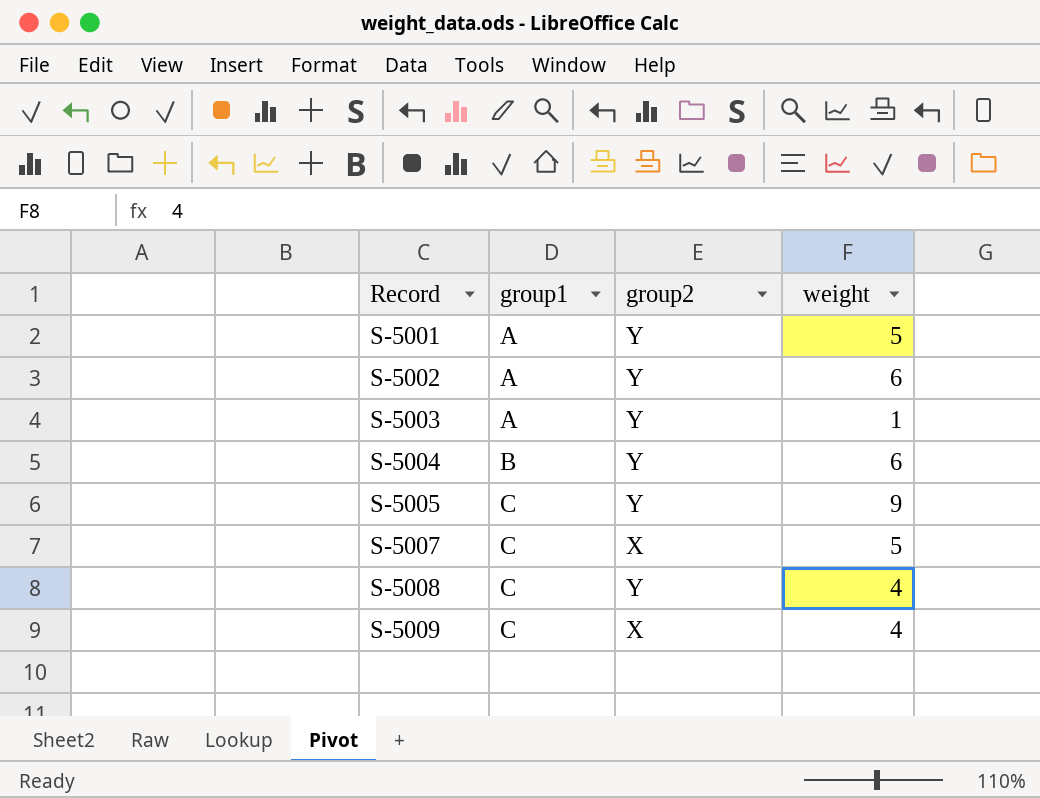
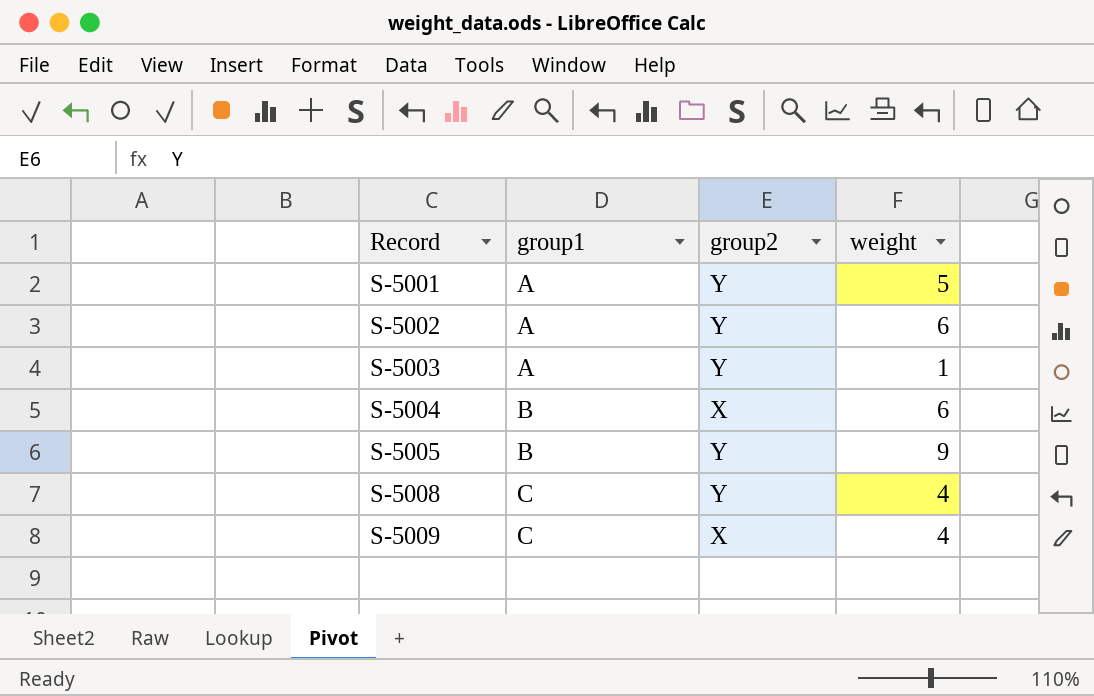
row S-5007: C | X | 5 -> none
S-5004 | group2: Y -> X
S-5005 | group1: C -> B

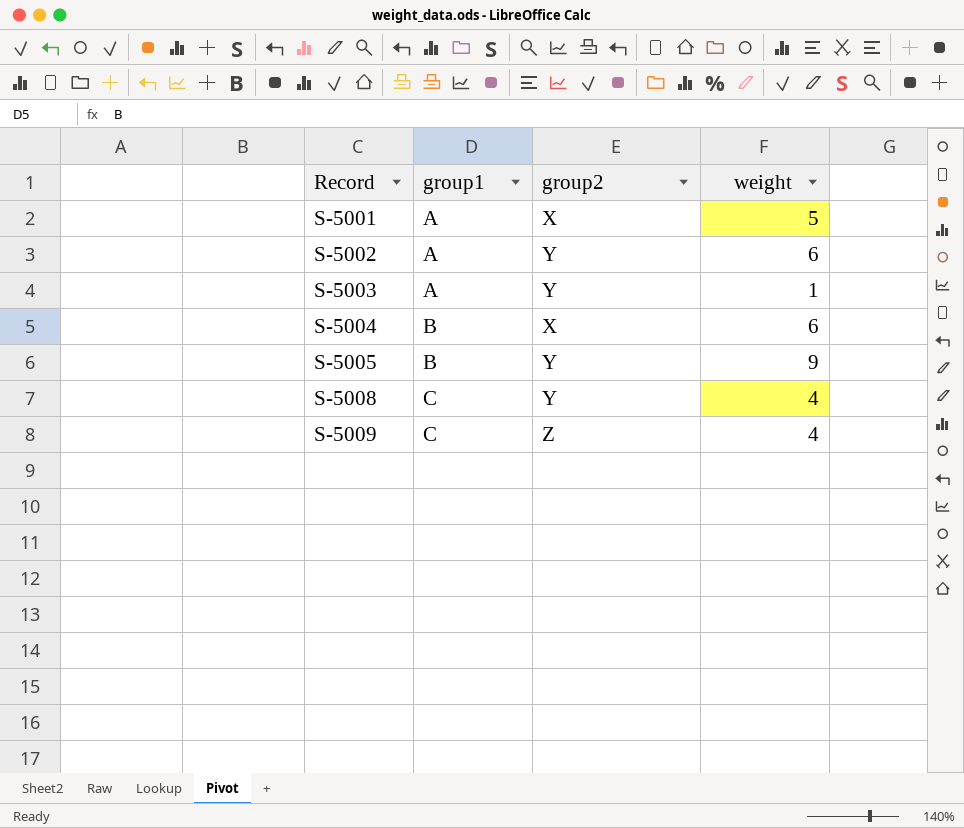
S-5001 | group2: Y -> X
S-5009 | group2: X -> Z

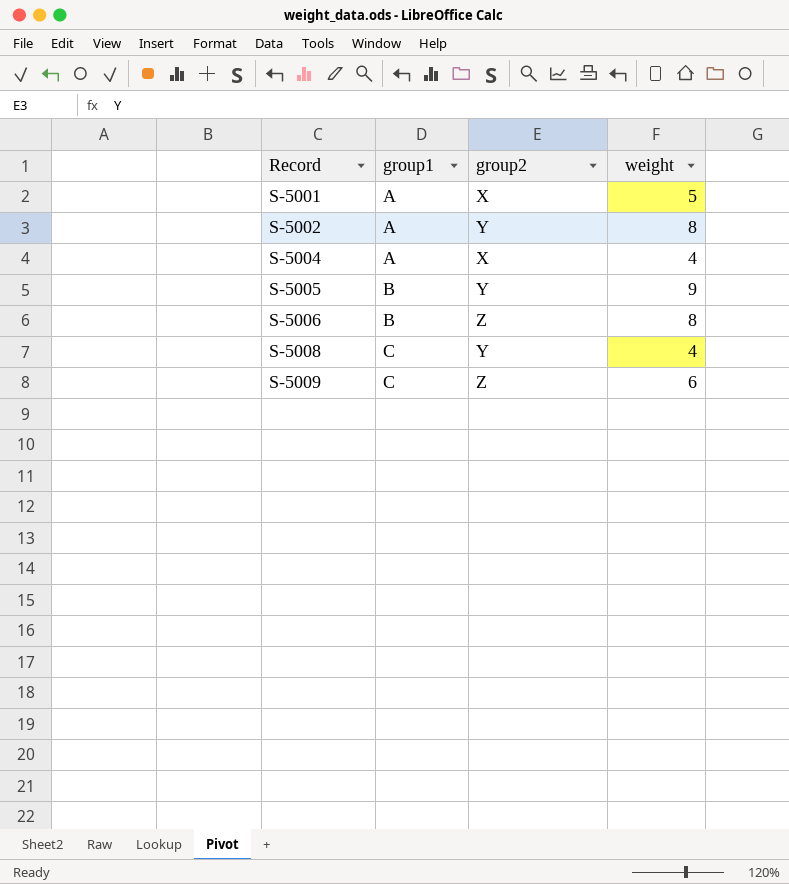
row S-5003: A | Y | 1 -> none
S-5002 | weight: 6 -> 8
S-5004 | group1: B -> A
S-5004 | weight: 6 -> 4
row S-5006: none -> B | Z | 8
S-5009 | weight: 4 -> 6

